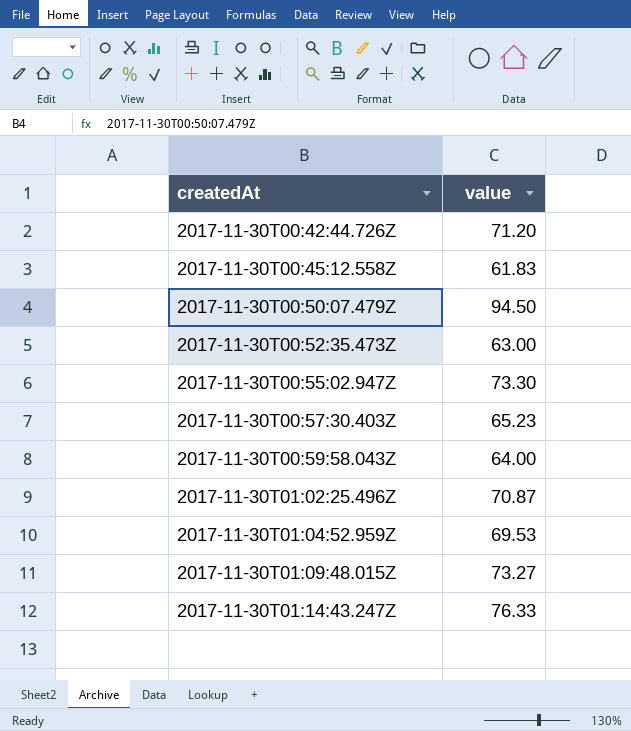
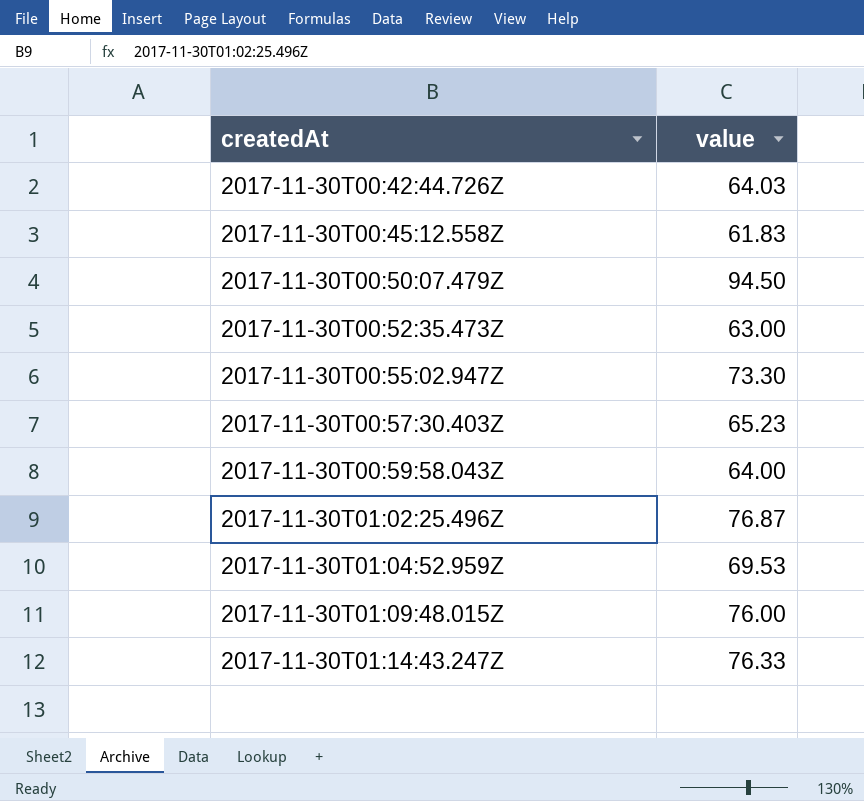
2017-11-30T00:42:44.726Z | value: 71.20 -> 64.03
2017-11-30T01:02:25.496Z | value: 70.87 -> 76.87
2017-11-30T01:09:48.015Z | value: 73.27 -> 76.00

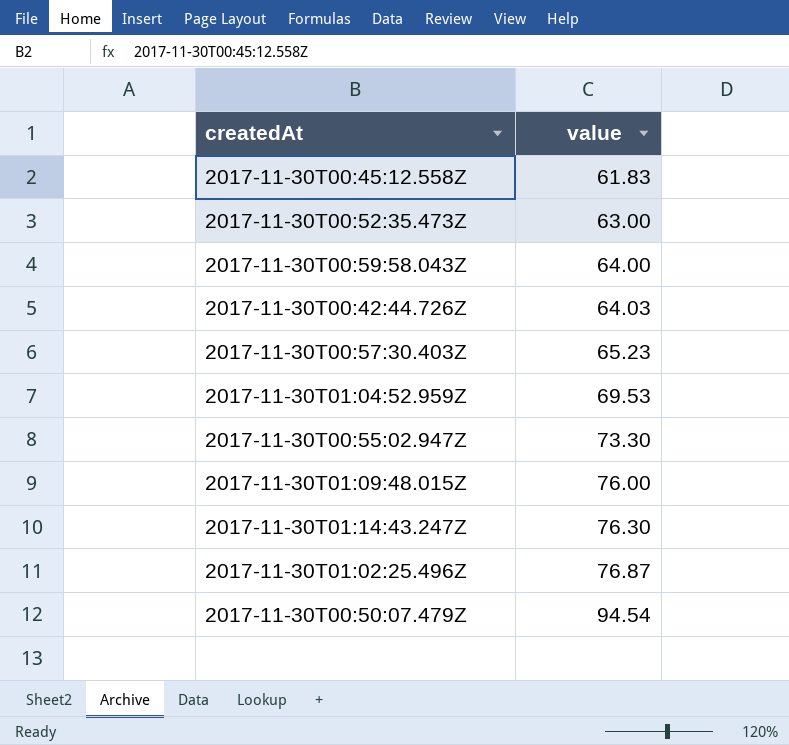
row order: createdAt ascending -> value ascending
2017-11-30T01:14:43.247Z | value: 76.33 -> 76.30
2017-11-30T00:50:07.479Z | value: 94.50 -> 94.54

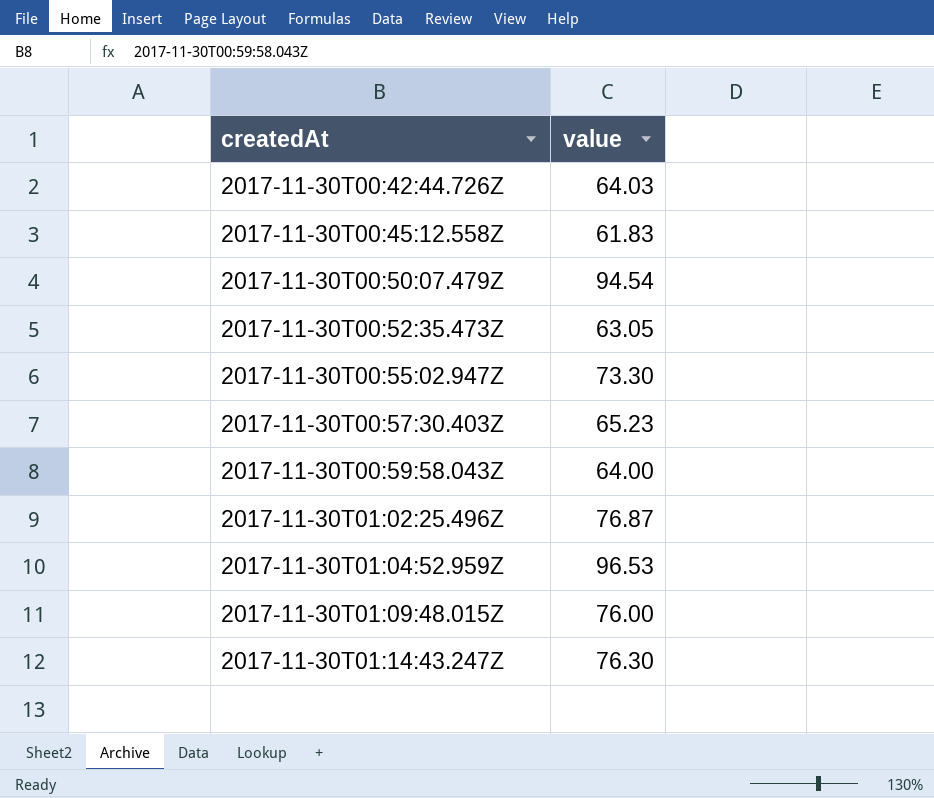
row order: value ascending -> createdAt ascending
2017-11-30T00:52:35.473Z | value: 63.00 -> 63.05
2017-11-30T01:04:52.959Z | value: 69.53 -> 96.53

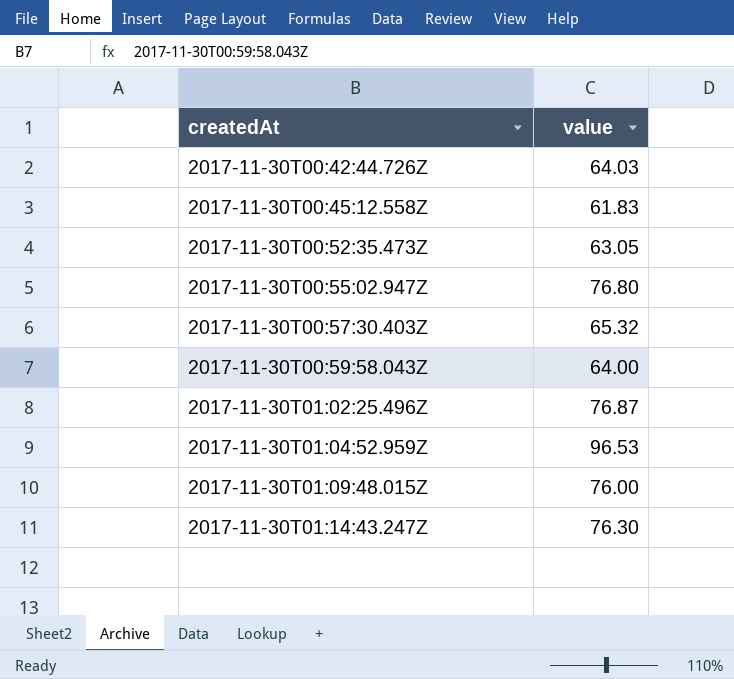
row 2017-11-30T00:50:07.479Z: 94.54 -> none
2017-11-30T00:55:02.947Z | value: 73.30 -> 76.80
2017-11-30T00:57:30.403Z | value: 65.23 -> 65.32

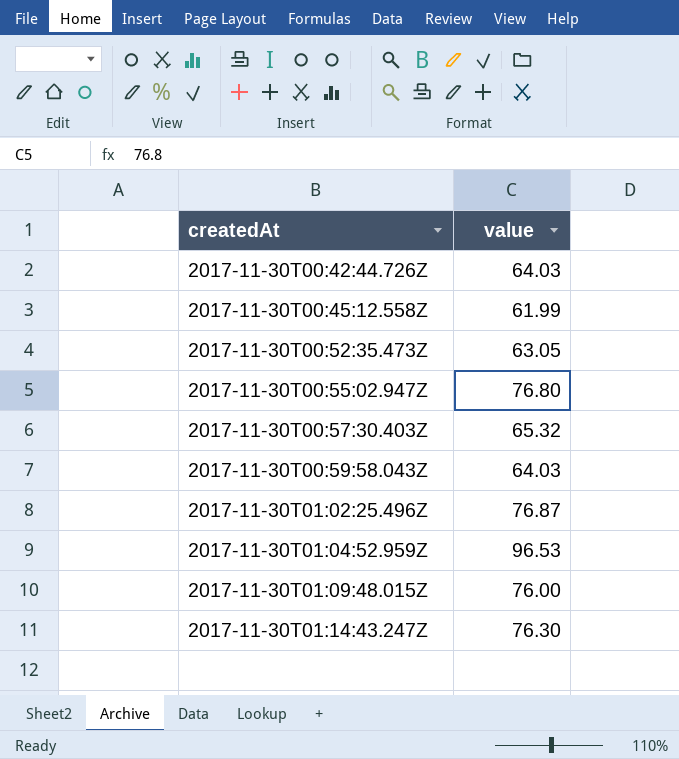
2017-11-30T00:45:12.558Z | value: 61.83 -> 61.99
2017-11-30T00:59:58.043Z | value: 64.00 -> 64.03

